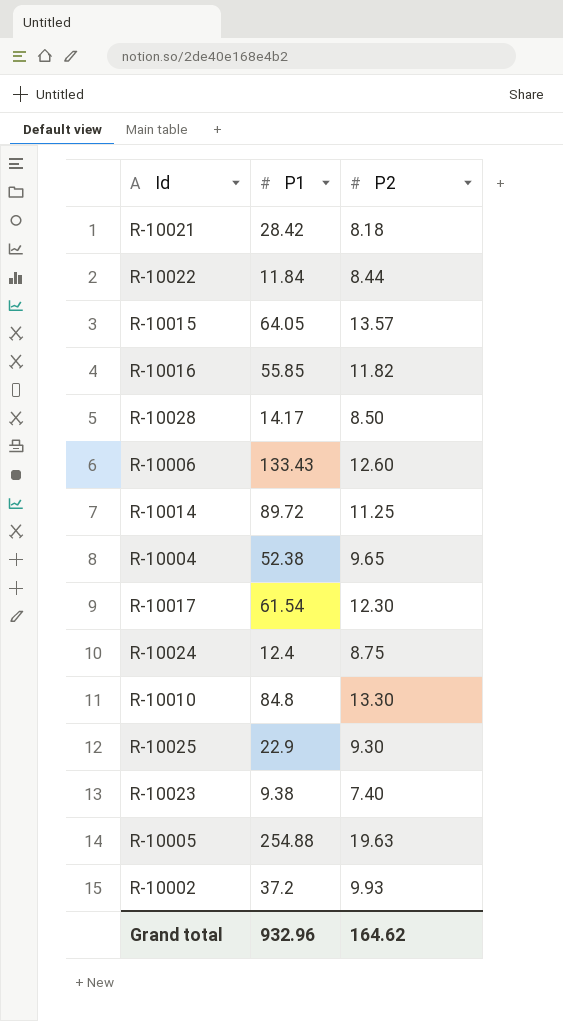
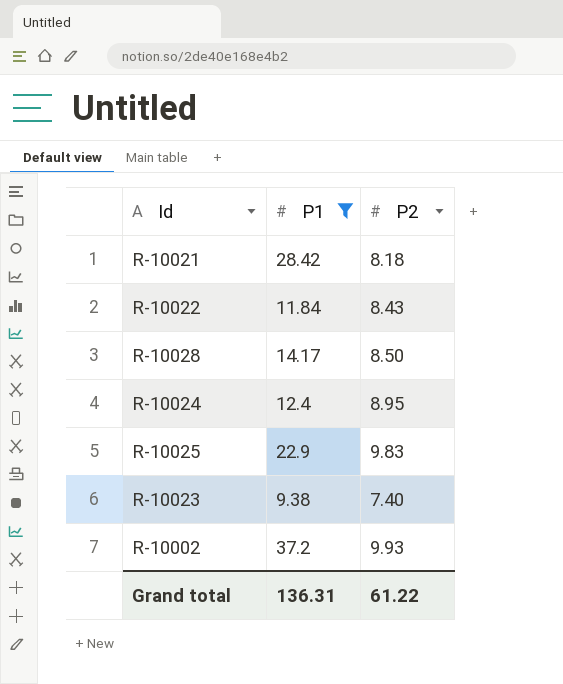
filter: none -> P1 <= 37.2
R-10022 | P2: 8.44 -> 8.43
R-10024 | P2: 8.75 -> 8.95
R-10025 | P2: 9.30 -> 9.83
Grand total | P1: 932.96 -> 136.31
Grand total | P2: 164.62 -> 61.22

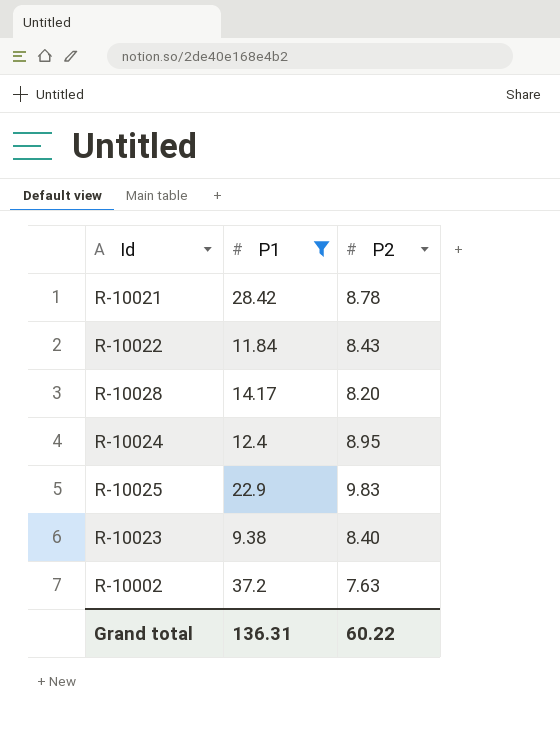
R-10021 | P2: 8.18 -> 8.78
R-10028 | P2: 8.50 -> 8.20
R-10023 | P2: 7.40 -> 8.40
R-10002 | P2: 9.93 -> 7.63
Grand total | P2: 61.22 -> 60.22

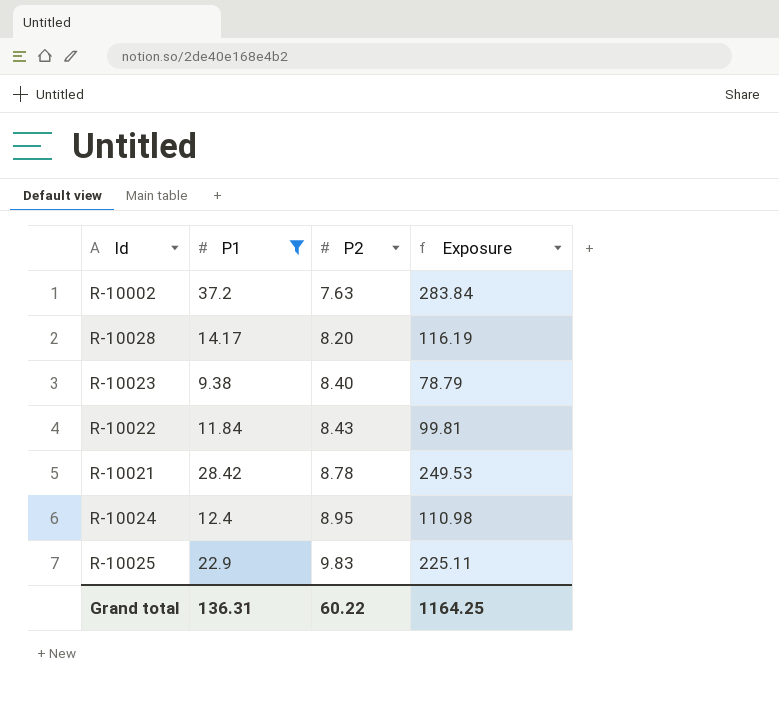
row order: none -> P2 ascending
column Exposure | formula: none -> [P1] * [P2]

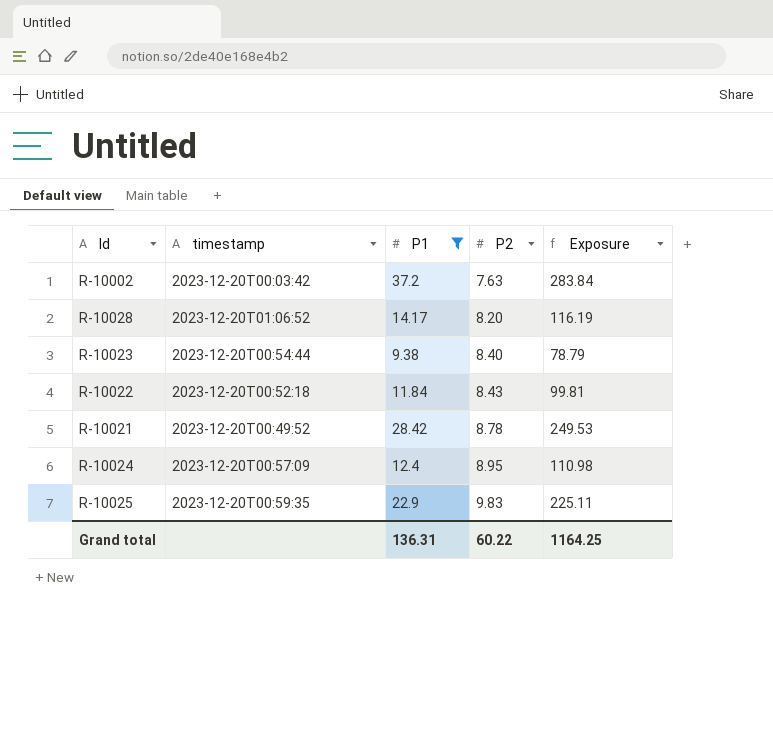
column timestamp | position: none -> 2

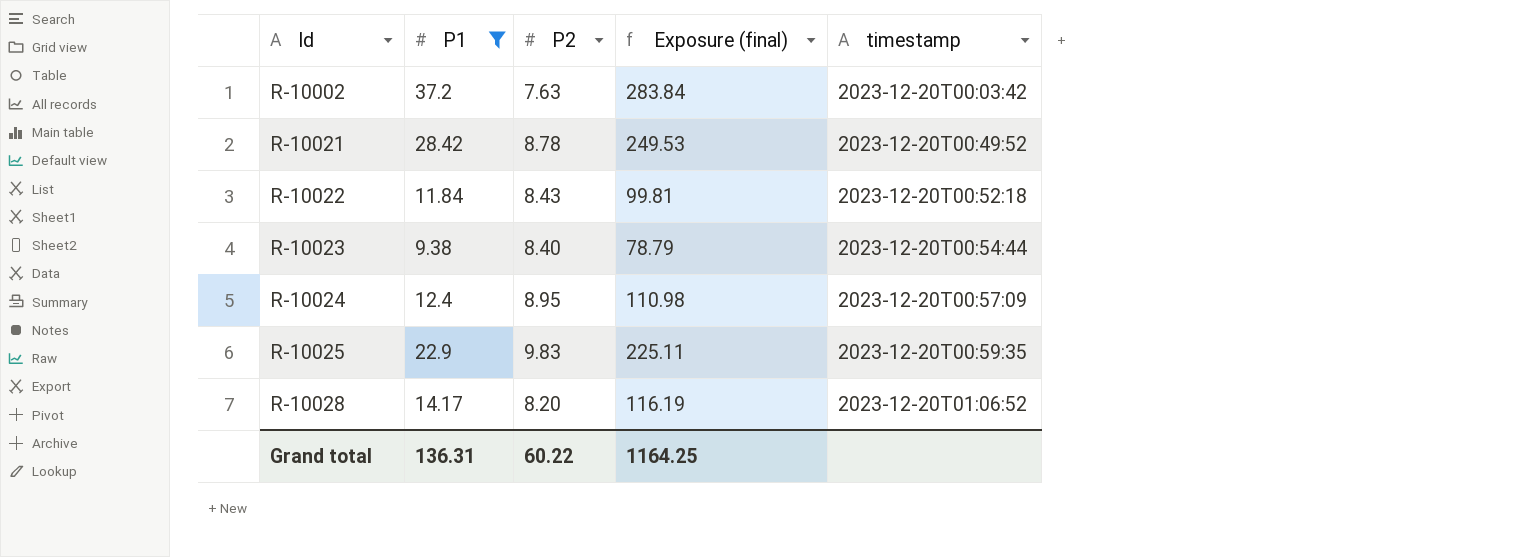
row order: P2 ascending -> Id ascending
column name: Exposure -> Exposure (final)
column timestamp | position: 2 -> 5

